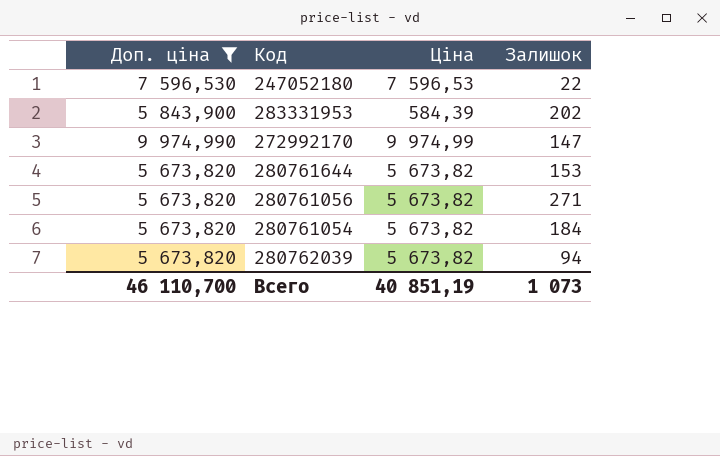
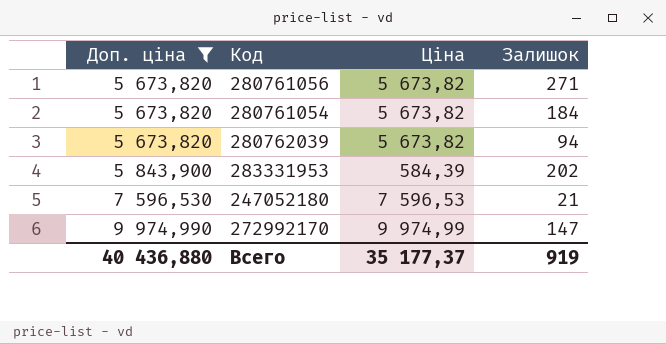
row order: none -> Доп. ціна ascending
row 280761644: 5 673,820 | 5 673,82 | 153 -> none
247052180 | Залишок: 22 -> 21
Всего | Доп. ціна: 46 110,700 -> 40 436,880
Всего | Ціна: 40 851,19 -> 35 177,37
Всего | Залишок: 1 073 -> 919

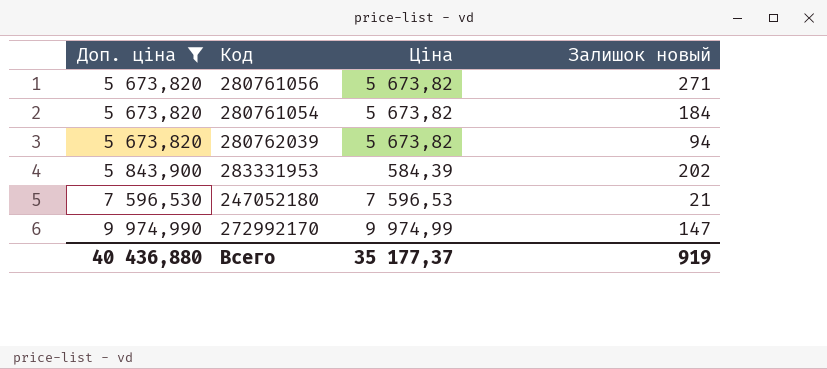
column name: Залишок -> Залишок новый

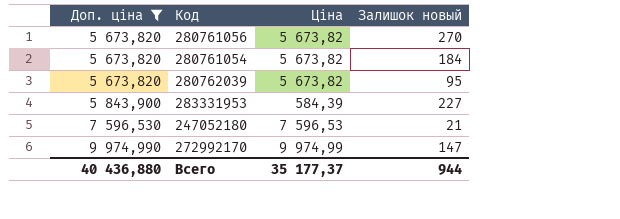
280761056 | Залишок новый: 271 -> 270
280762039 | Залишок новый: 94 -> 95
283331953 | Залишок новый: 202 -> 227
Всего | Залишок новый: 919 -> 944

